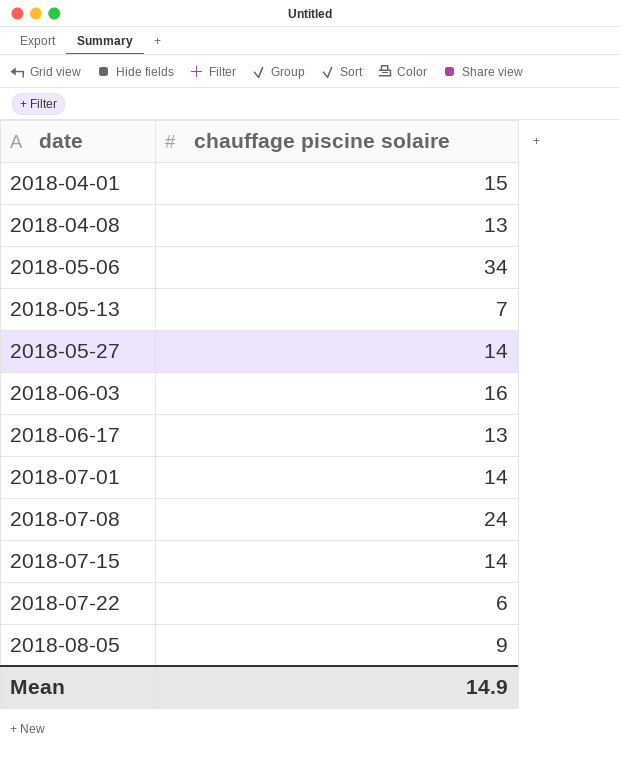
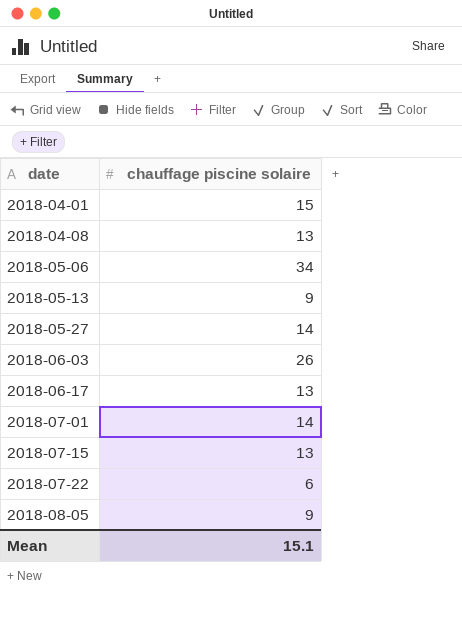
row 2018-07-08: 24 -> none
2018-05-13 | chauffage piscine solaire: 7 -> 9
2018-06-03 | chauffage piscine solaire: 16 -> 26
2018-07-15 | chauffage piscine solaire: 14 -> 13
Mean | chauffage piscine solaire: 14.9 -> 15.1

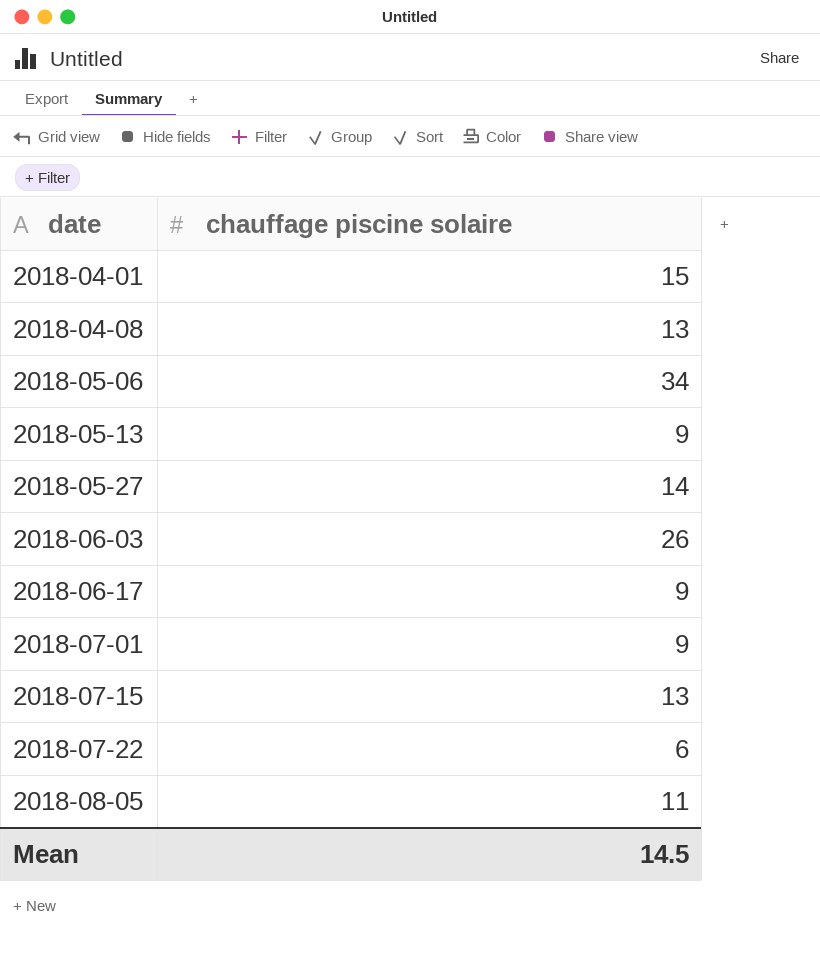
2018-06-17 | chauffage piscine solaire: 13 -> 9
2018-07-01 | chauffage piscine solaire: 14 -> 9
2018-08-05 | chauffage piscine solaire: 9 -> 11
Mean | chauffage piscine solaire: 15.1 -> 14.5

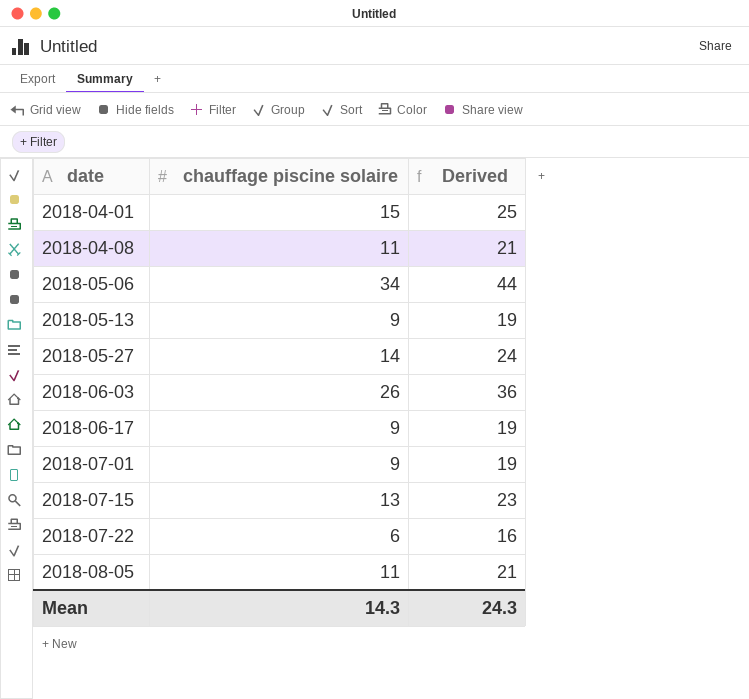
column Derived | formula: none -> [chauffage piscine solaire] + 10
2018-04-08 | chauffage piscine solaire: 13 -> 11
Mean | chauffage piscine solaire: 14.5 -> 14.3

